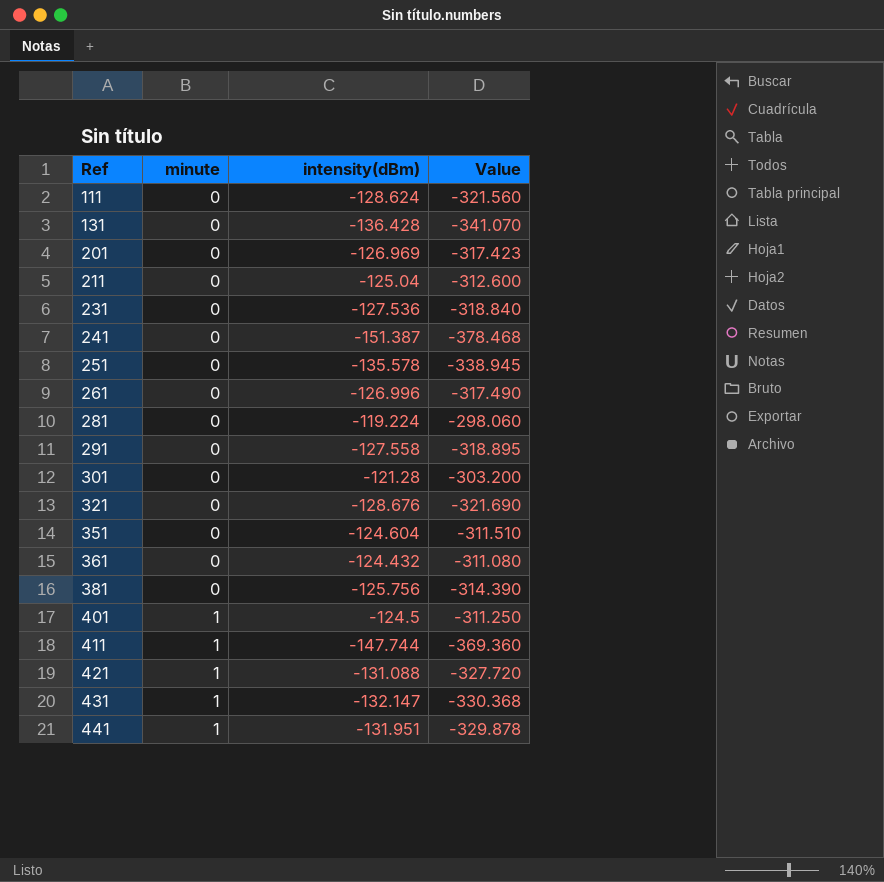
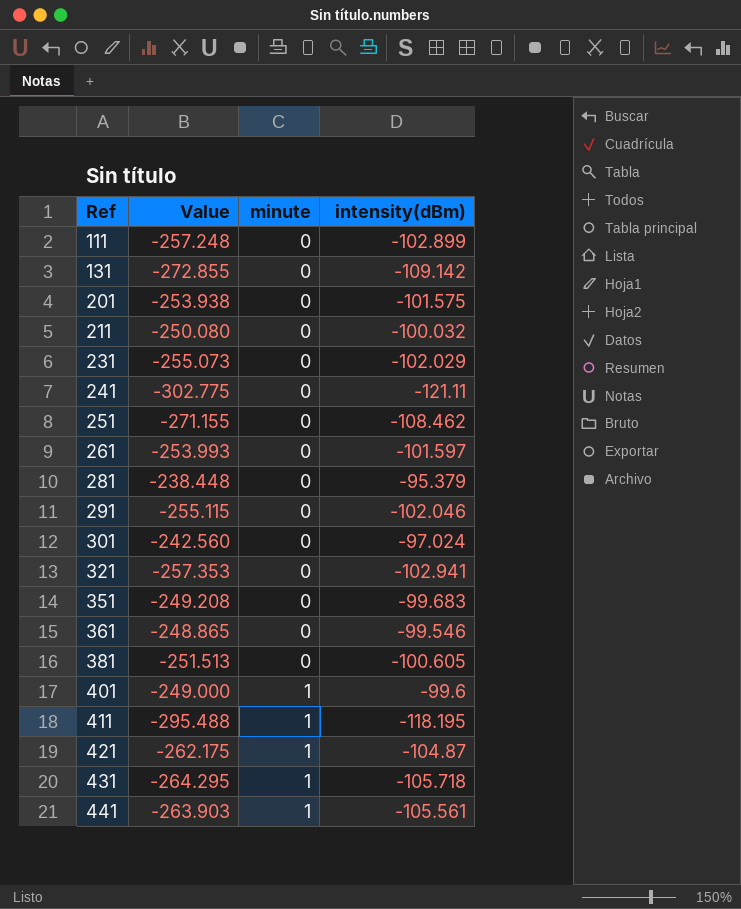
column Value | position: 4 -> 2
111 | Value: -321.560 -> -257.248
111 | intensity(dBm): -128.624 -> -102.899
131 | Value: -341.070 -> -272.855
131 | intensity(dBm): -136.428 -> -109.142
201 | Value: -317.423 -> -253.938
201 | intensity(dBm): -126.969 -> -101.575
211 | Value: -312.600 -> -250.080
211 | intensity(dBm): -125.04 -> -100.032
231 | Value: -318.840 -> -255.073
231 | intensity(dBm): -127.536 -> -102.029
241 | Value: -378.468 -> -302.775
241 | intensity(dBm): -151.387 -> -121.11
251 | Value: -338.945 -> -271.155
251 | intensity(dBm): -135.578 -> -108.462
261 | Value: -317.490 -> -253.993
261 | intensity(dBm): -126.996 -> -101.597
281 | Value: -298.060 -> -238.448
281 | intensity(dBm): -119.224 -> -95.379
291 | Value: -318.895 -> -255.115
291 | intensity(dBm): -127.558 -> -102.046
301 | Value: -303.200 -> -242.560
301 | intensity(dBm): -121.28 -> -97.024
321 | Value: -321.690 -> -257.353
321 | intensity(dBm): -128.676 -> -102.941
351 | Value: -311.510 -> -249.208
351 | intensity(dBm): -124.604 -> -99.683
361 | Value: -311.080 -> -248.865
361 | intensity(dBm): -124.432 -> -99.546
381 | Value: -314.390 -> -251.513
381 | intensity(dBm): -125.756 -> -100.605
401 | Value: -311.250 -> -249.000
401 | intensity(dBm): -124.5 -> -99.6
411 | Value: -369.360 -> -295.488
411 | intensity(dBm): -147.744 -> -118.195
421 | Value: -327.720 -> -262.175
421 | intensity(dBm): -131.088 -> -104.87
431 | Value: -330.368 -> -264.295
431 | intensity(dBm): -132.147 -> -105.718
441 | Value: -329.878 -> -263.903
441 | intensity(dBm): -131.951 -> -105.561

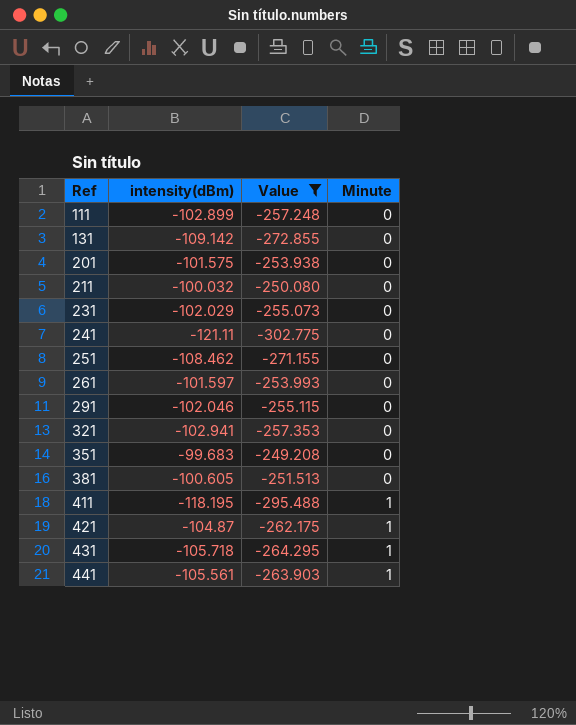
filter: none -> Value <= -249.208
column intensity(dBm) | position: 4 -> 2
column name: minute -> Minute

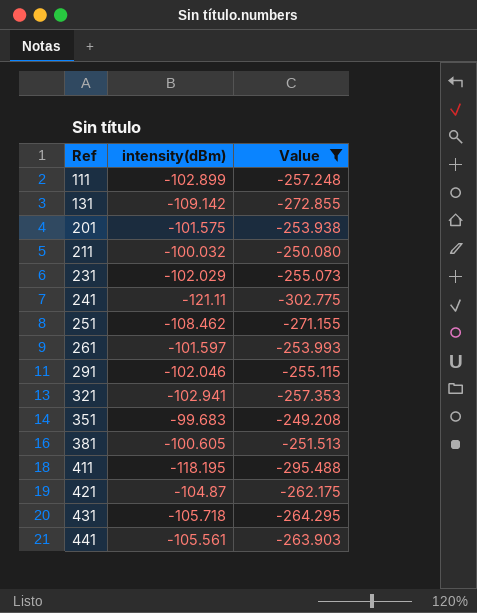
column Minute | position: 4 -> none

